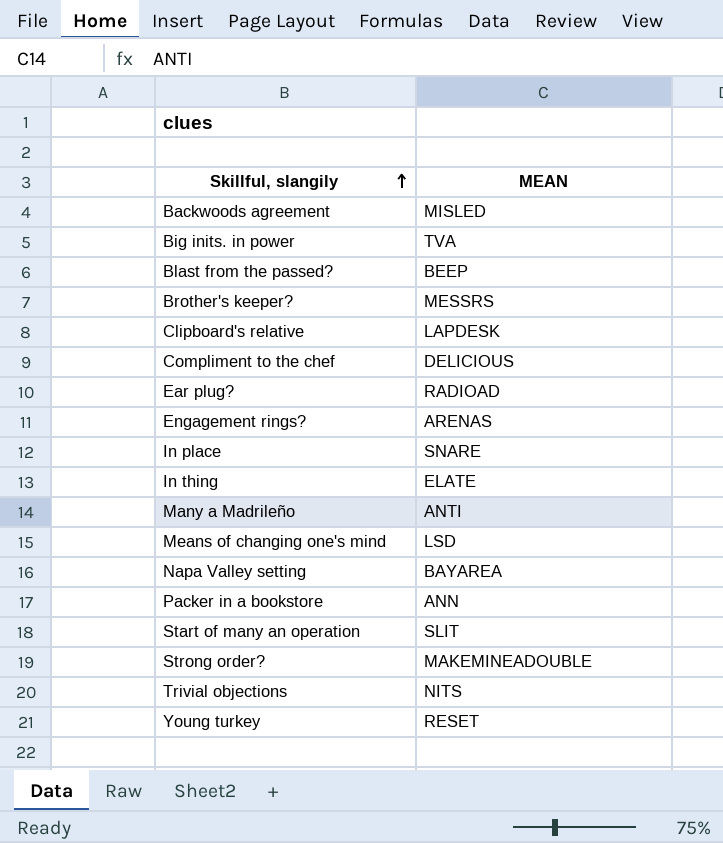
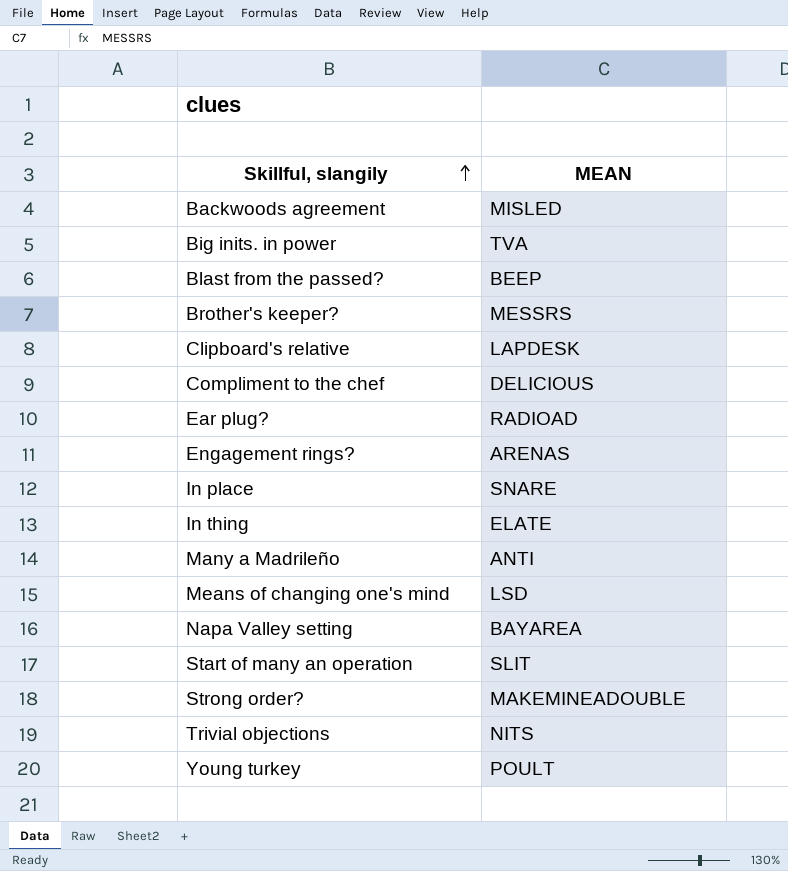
row Packer in a bookstore: ANN -> none
Young turkey | MEAN: RESET -> POULT

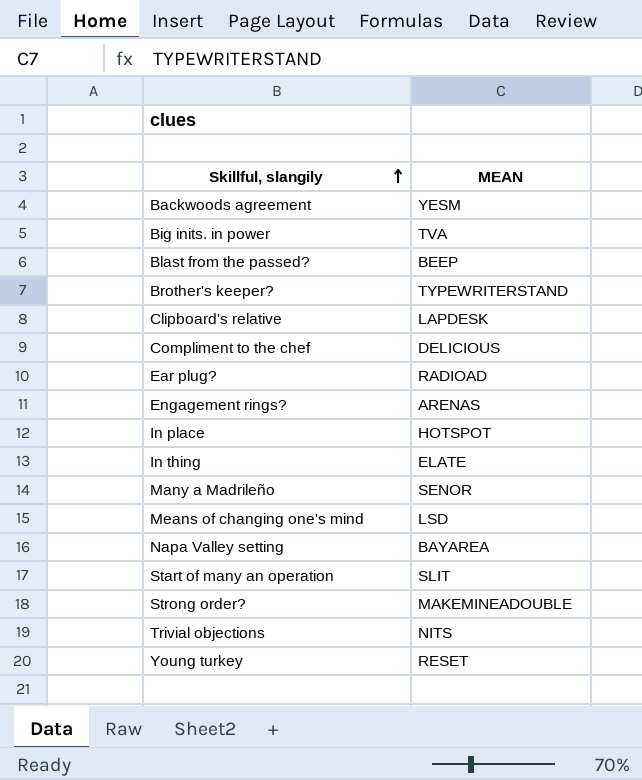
Backwoods agreement | MEAN: MISLED -> YESM
Brother's keeper? | MEAN: MESSRS -> TYPEWRITERSTAND
In place | MEAN: SNARE -> HOTSPOT
Many a Madrileño | MEAN: ANTI -> SENOR
Young turkey | MEAN: POULT -> RESET

